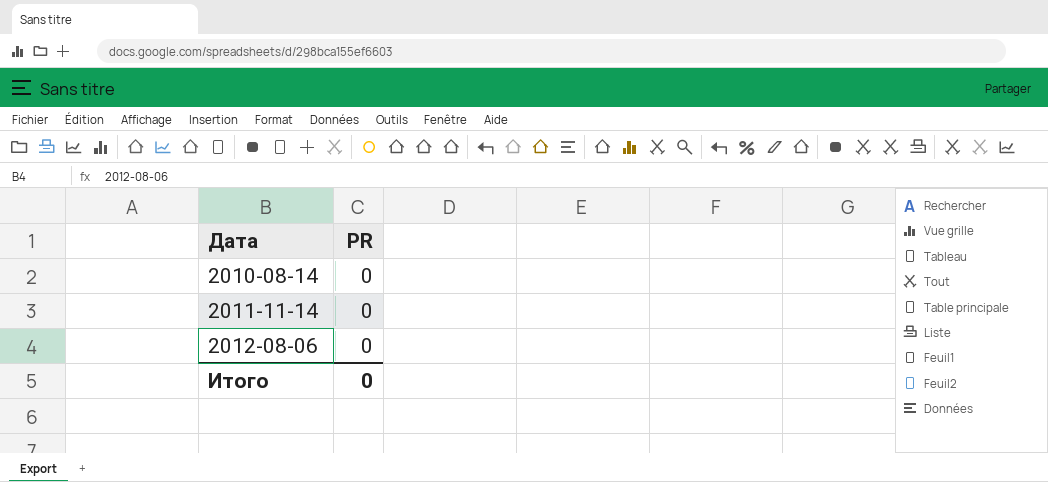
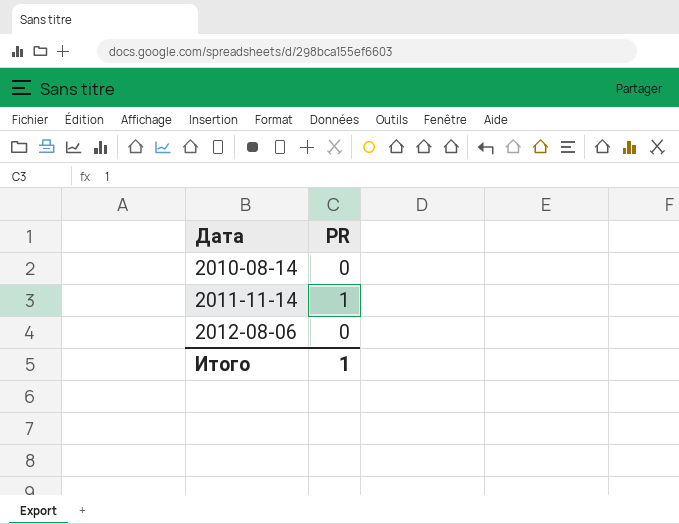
2011-11-14 | PR: 0 -> 1
Итого | PR: 0 -> 1

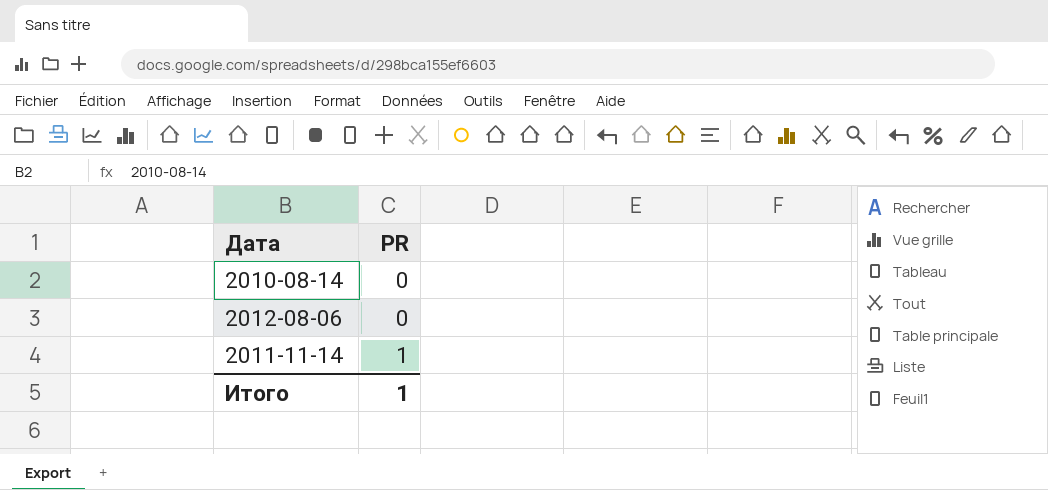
row order: Дата ascending -> PR ascending

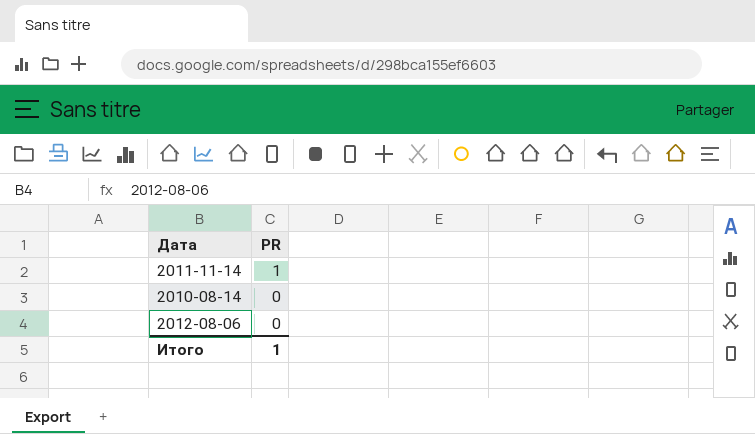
row order: PR ascending -> PR descending

